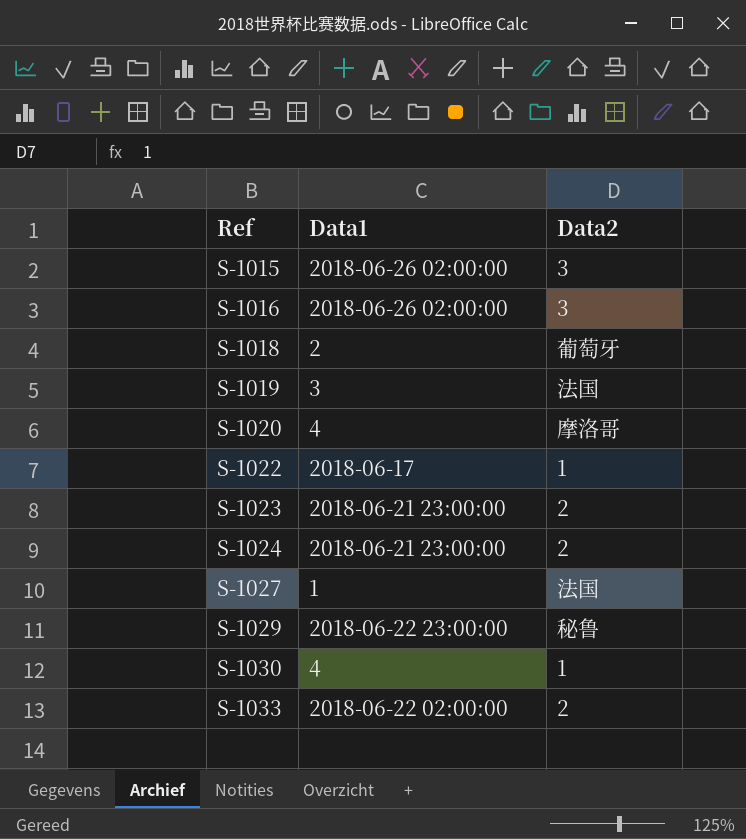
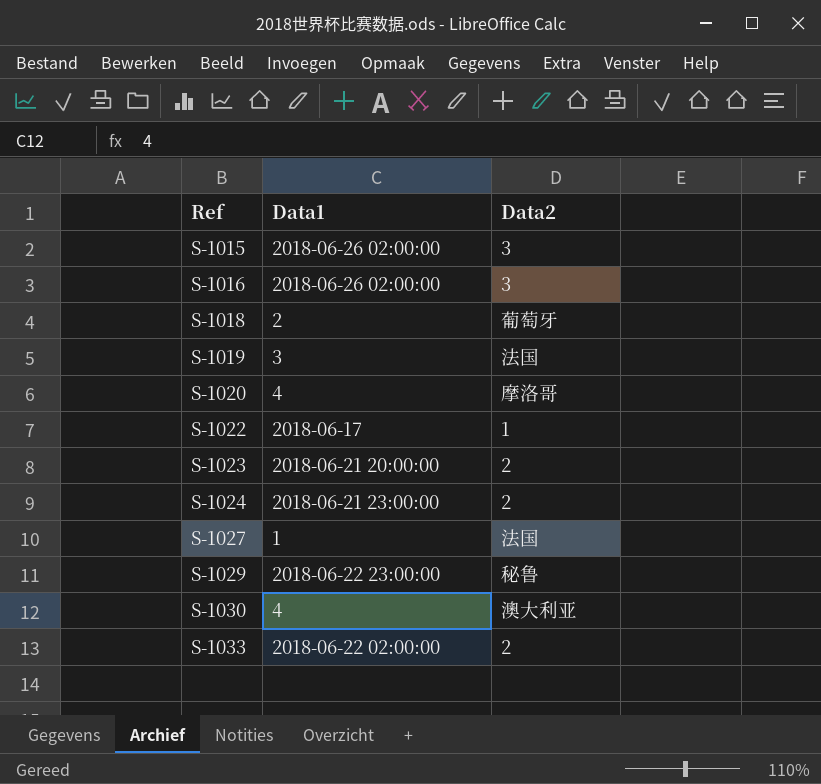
S-1023 | Data1: 2018-06-21 23:00:00 -> 2018-06-21 20:00:00
S-1030 | Data2: 1 -> 澳大利亚

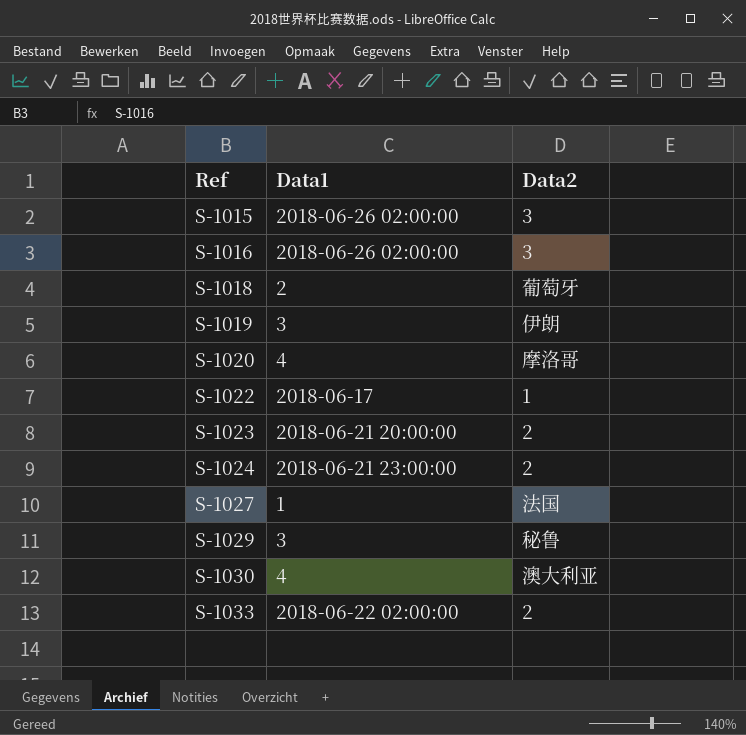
S-1019 | Data2: 法国 -> 伊朗
S-1029 | Data1: 2018-06-22 23:00:00 -> 3

